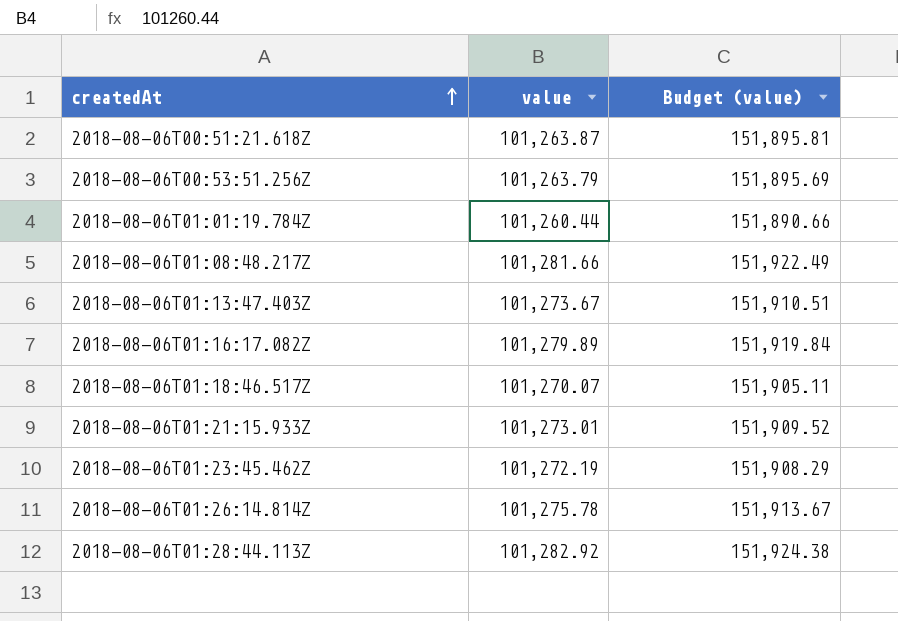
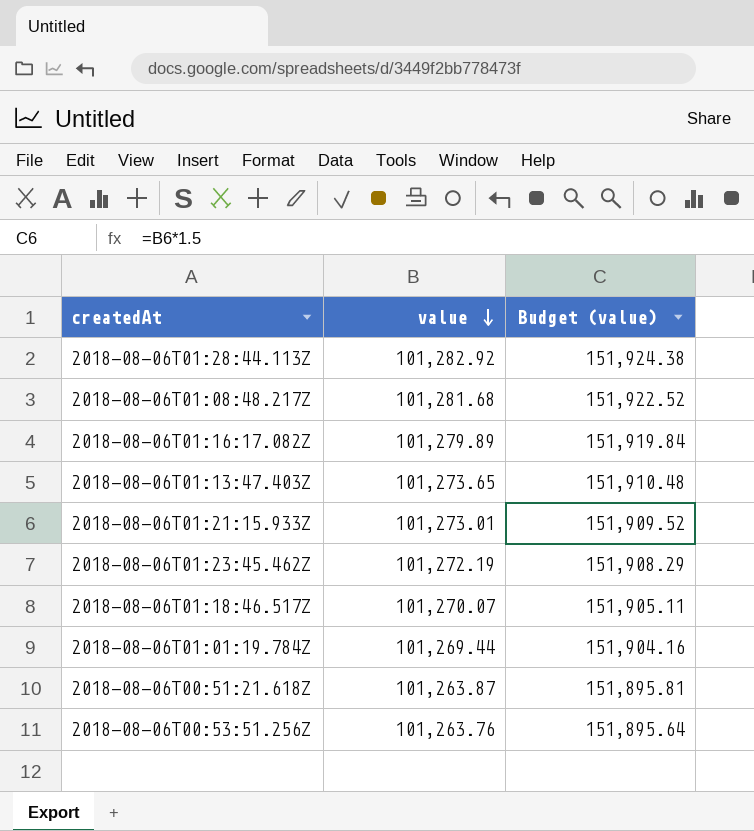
row order: createdAt ascending -> value descending
row 2018-08-06T01:26:14.814Z: 101,275.78 | 151,913.67 -> none
2018-08-06T01:08:48.217Z | value: 101,281.66 -> 101,281.68
2018-08-06T01:08:48.217Z | Budget (value): 151,922.49 -> 151,922.52
2018-08-06T01:13:47.403Z | value: 101,273.67 -> 101,273.65
2018-08-06T01:13:47.403Z | Budget (value): 151,910.51 -> 151,910.48
2018-08-06T01:01:19.784Z | value: 101,260.44 -> 101,269.44
2018-08-06T01:01:19.784Z | Budget (value): 151,890.66 -> 151,904.16
2018-08-06T00:53:51.256Z | value: 101,263.79 -> 101,263.76
2018-08-06T00:53:51.256Z | Budget (value): 151,895.69 -> 151,895.64

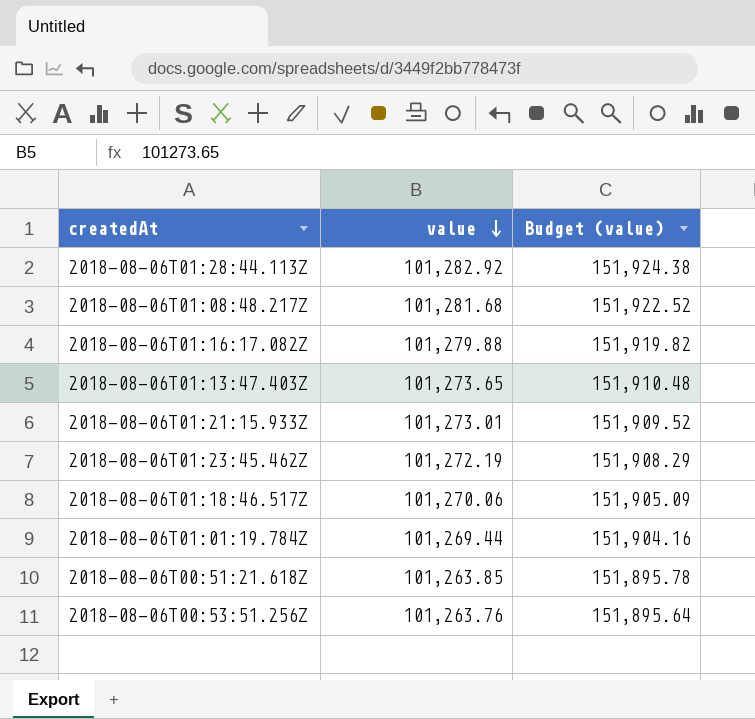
2018-08-06T01:16:17.082Z | value: 101,279.89 -> 101,279.88
2018-08-06T01:16:17.082Z | Budget (value): 151,919.84 -> 151,919.82
2018-08-06T01:18:46.517Z | value: 101,270.07 -> 101,270.06
2018-08-06T01:18:46.517Z | Budget (value): 151,905.11 -> 151,905.09
2018-08-06T00:51:21.618Z | value: 101,263.87 -> 101,263.85
2018-08-06T00:51:21.618Z | Budget (value): 151,895.81 -> 151,895.78

